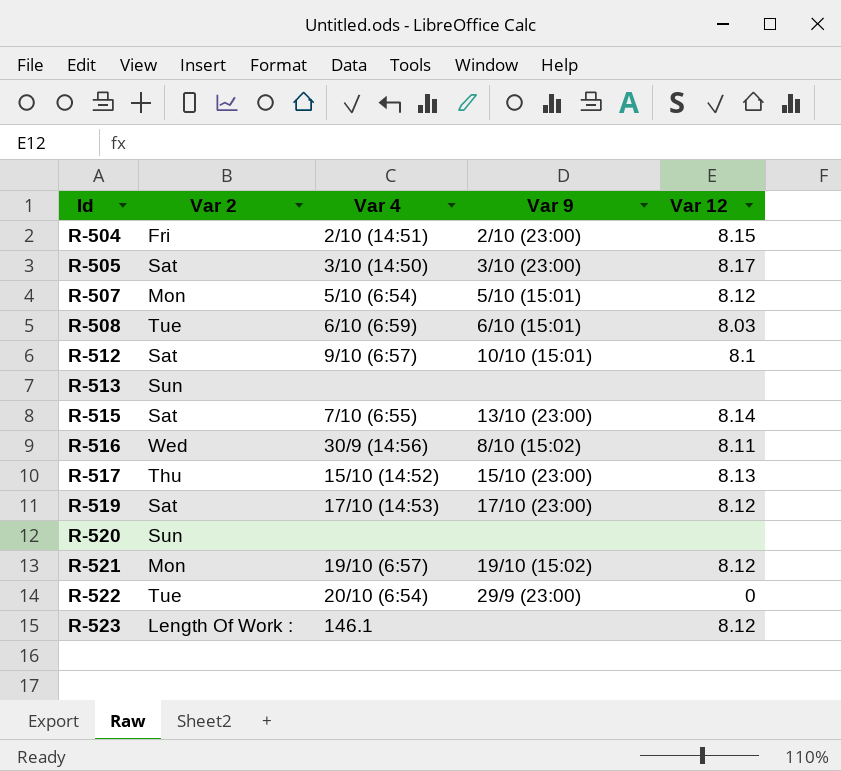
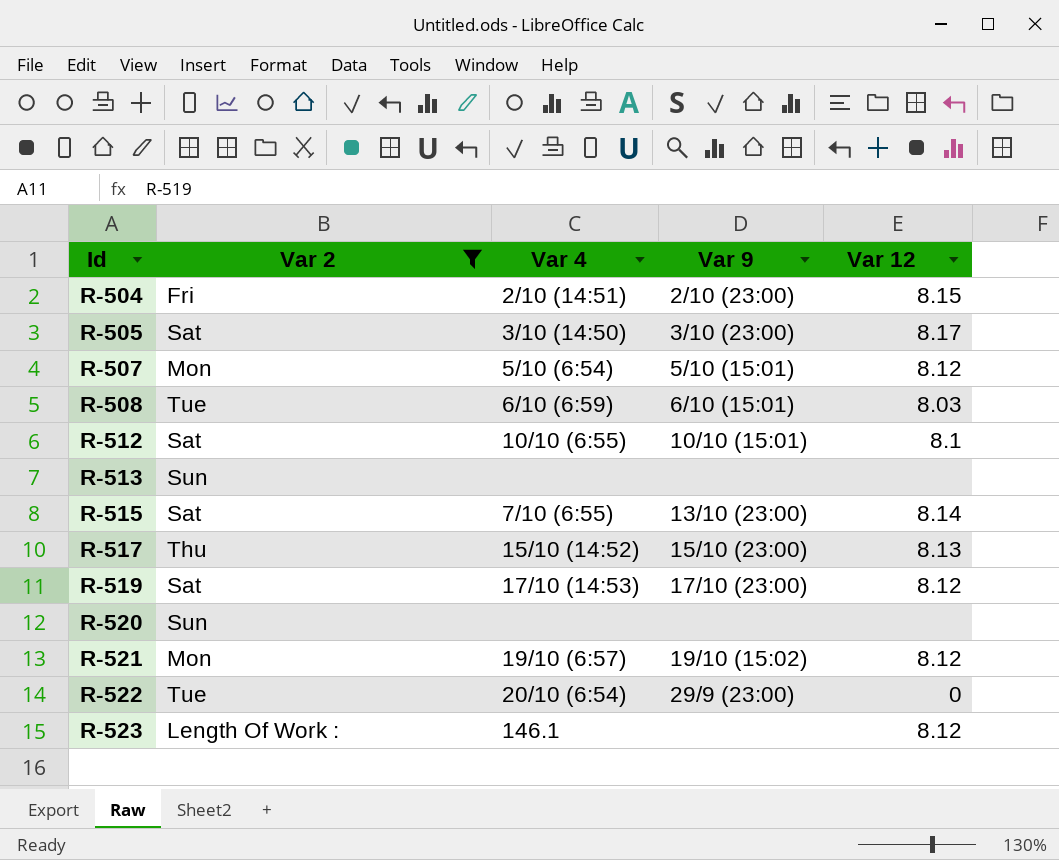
filter: none -> Var 2 != Wed
R-512 | Var 4: 9/10 (6:57) -> 10/10 (6:55)

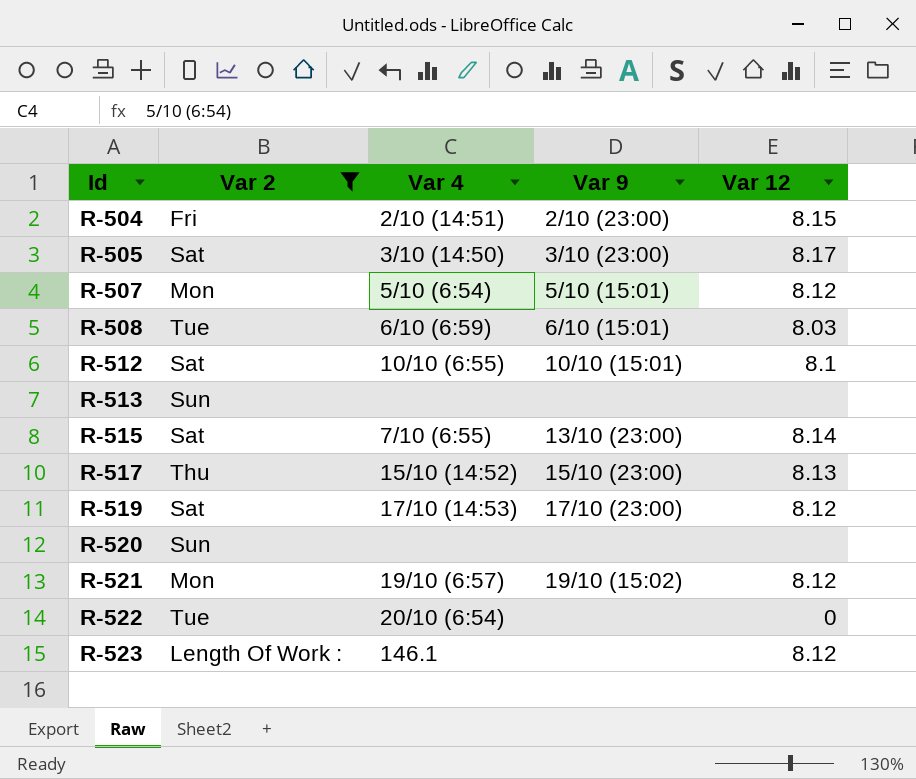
R-522 | Var 9: 29/9 (23:00) -> none

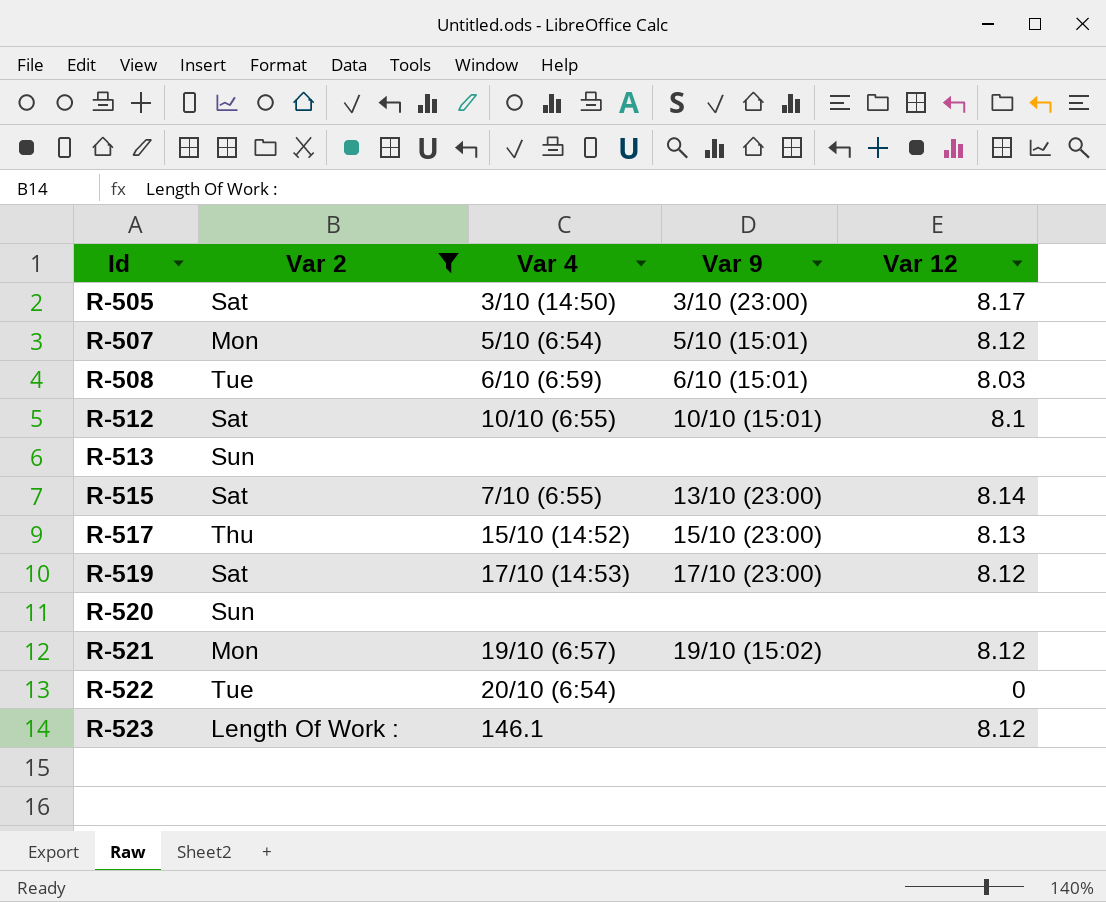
row R-504: Fri | 2/10 (14:51) | 2/10 (23:00) | 8.15 -> none

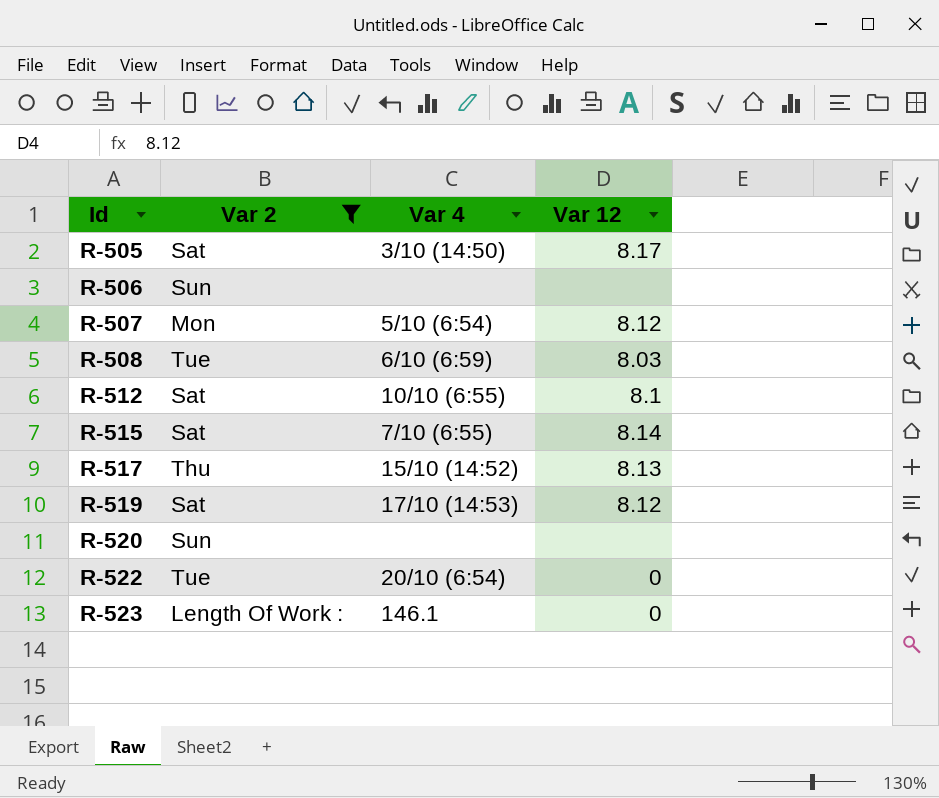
column Var 9 | position: 4 -> none
row R-513: Sun | none | none | none -> none
row R-521: Mon | 19/10 (6:57) | 19/10 (15:02) | 8.12 -> none
row R-506: none -> Sun | none | none
R-523 | Var 12: 8.12 -> 0

